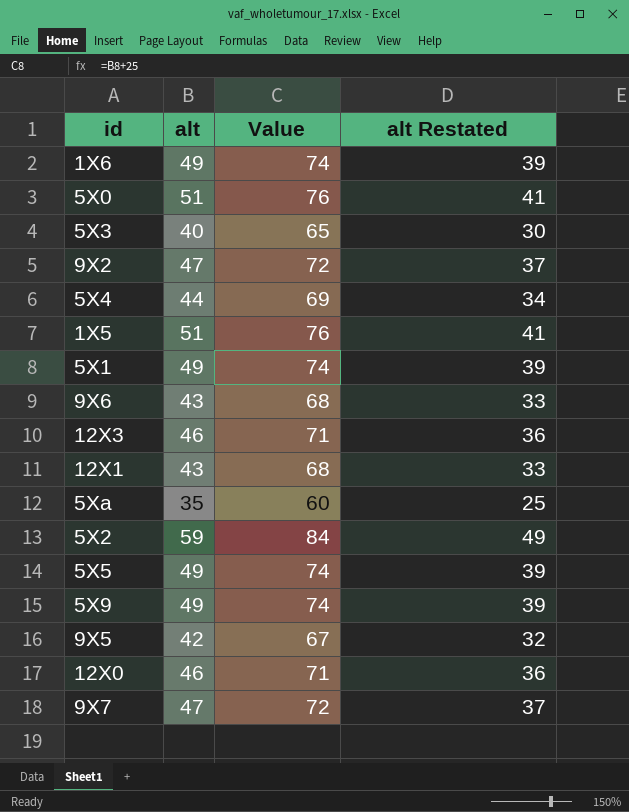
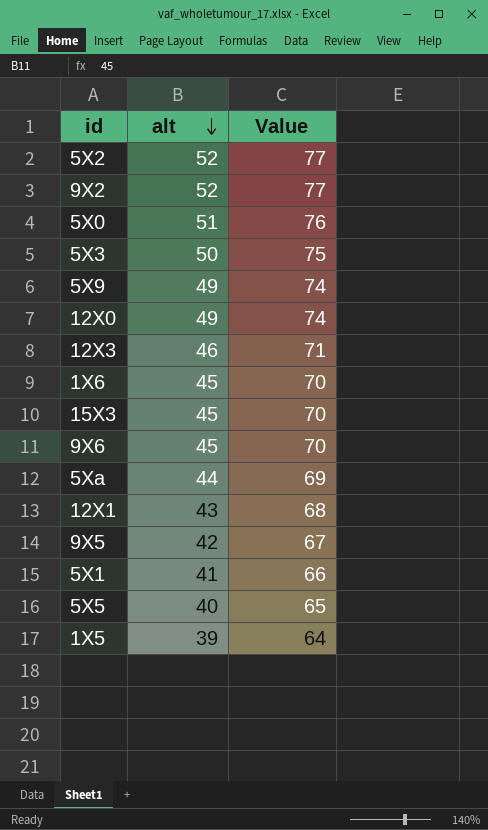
row order: none -> alt descending
column alt Restated | formula: [alt] - 10 -> none
row 5X4: 44 | 69 | 34 -> none
row 9X7: 47 | 72 | 37 -> none
5X2 | alt: 59 -> 52
5X2 | Value: 84 -> 77
9X2 | alt: 47 -> 52
9X2 | Value: 72 -> 77
5X3 | alt: 40 -> 50
5X3 | Value: 65 -> 75
12X0 | alt: 46 -> 49
12X0 | Value: 71 -> 74
1X6 | alt: 49 -> 45
1X6 | Value: 74 -> 70
row 15X3: none -> 45 | 70
9X6 | alt: 43 -> 45
9X6 | Value: 68 -> 70
5Xa | alt: 35 -> 44
5Xa | Value: 60 -> 69
5X1 | alt: 49 -> 41
5X1 | Value: 74 -> 66
5X5 | alt: 49 -> 40
5X5 | Value: 74 -> 65
1X5 | alt: 51 -> 39
1X5 | Value: 76 -> 64

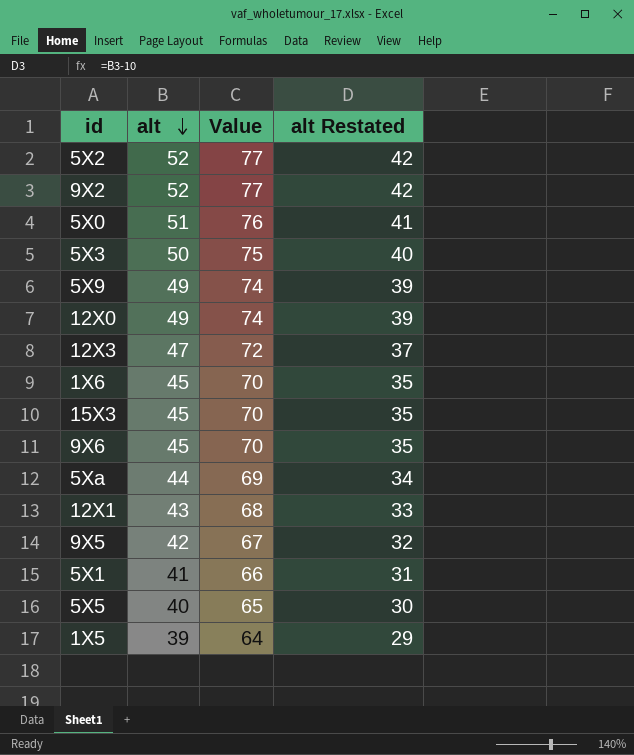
column alt Restated | formula: none -> [alt] - 10
12X3 | alt: 46 -> 47
12X3 | Value: 71 -> 72

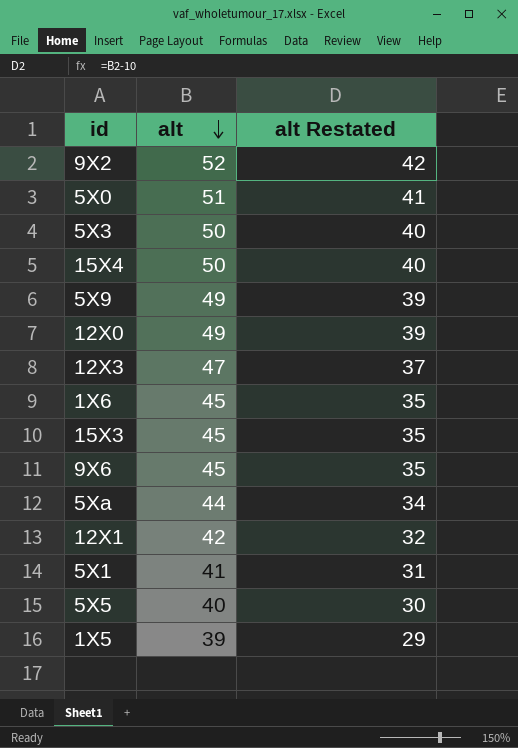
column Value | formula: [alt] + 25 -> none
row 5X2: 52 | 77 | 42 -> none
row 9X5: 42 | 67 | 32 -> none
row 15X4: none -> 50 | 40
12X1 | alt: 43 -> 42
12X1 | alt Restated: 33 -> 32

